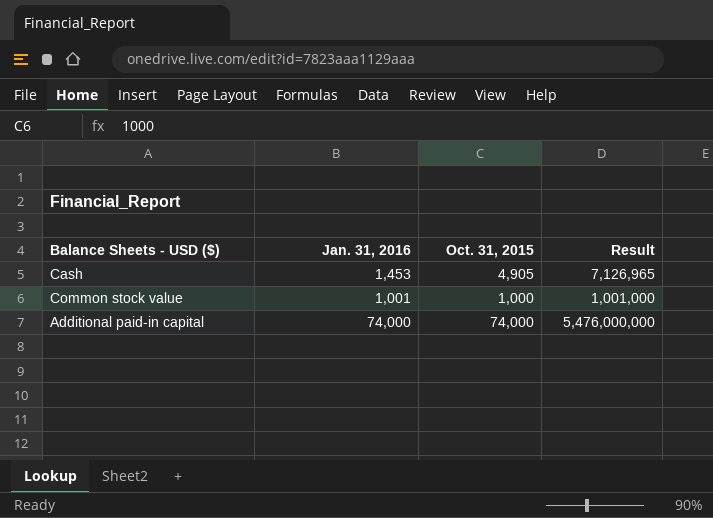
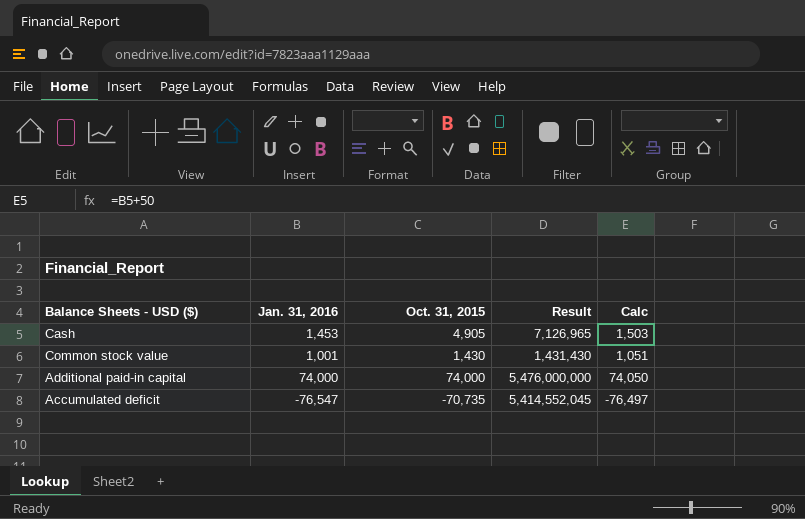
column Calc | formula: none -> [Jan. 31, 2016] + 50
Common stock value | Oct. 31, 2015: 1,000 -> 1,430
Common stock value | Result: 1,001,000 -> 1,431,430
row Accumulated deficit: none -> -76,547 | -70,735 | 5,414,552,045 | -76,497

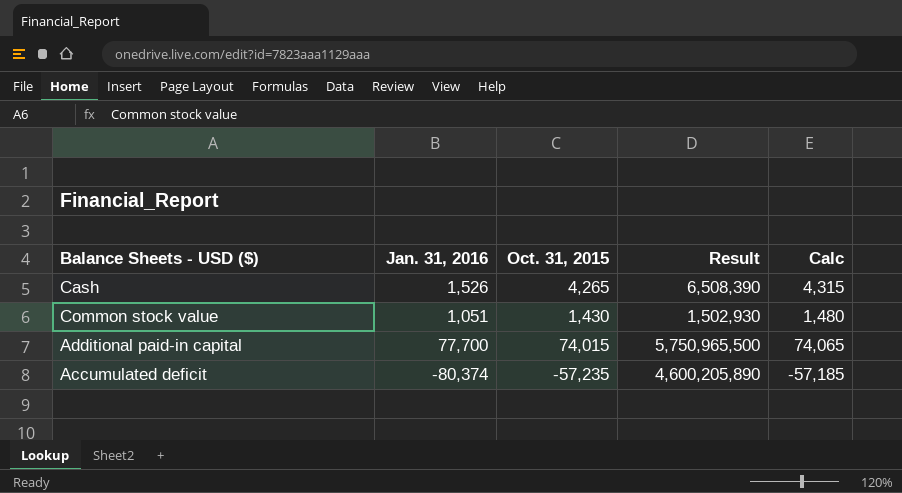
column Calc | formula: [Jan. 31, 2016] + 50 -> [Oct. 31, 2015] + 50
Cash | Jan. 31, 2016: 1,453 -> 1,526
Cash | Oct. 31, 2015: 4,905 -> 4,265
Cash | Result: 7,126,965 -> 6,508,390
Common stock value | Jan. 31, 2016: 1,001 -> 1,051
Common stock value | Result: 1,431,430 -> 1,502,930
Additional paid-in capital | Jan. 31, 2016: 74,000 -> 77,700
Additional paid-in capital | Oct. 31, 2015: 74,000 -> 74,015
Additional paid-in capital | Result: 5,476,000,000 -> 5,750,965,500
Accumulated deficit | Jan. 31, 2016: -76,547 -> -80,374
Accumulated deficit | Oct. 31, 2015: -70,735 -> -57,235
Accumulated deficit | Result: 5,414,552,045 -> 4,600,205,890

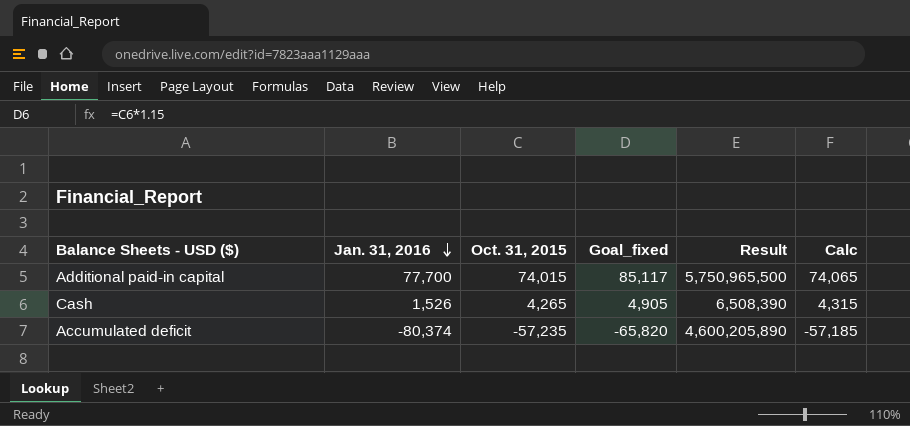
row order: none -> Jan. 31, 2016 descending
column Goal_fixed | formula: none -> [Oct. 31, 2015] * 1.15
row Common stock value: 1,051 | 1,430 | 1,502,930 | 1,480 -> none

